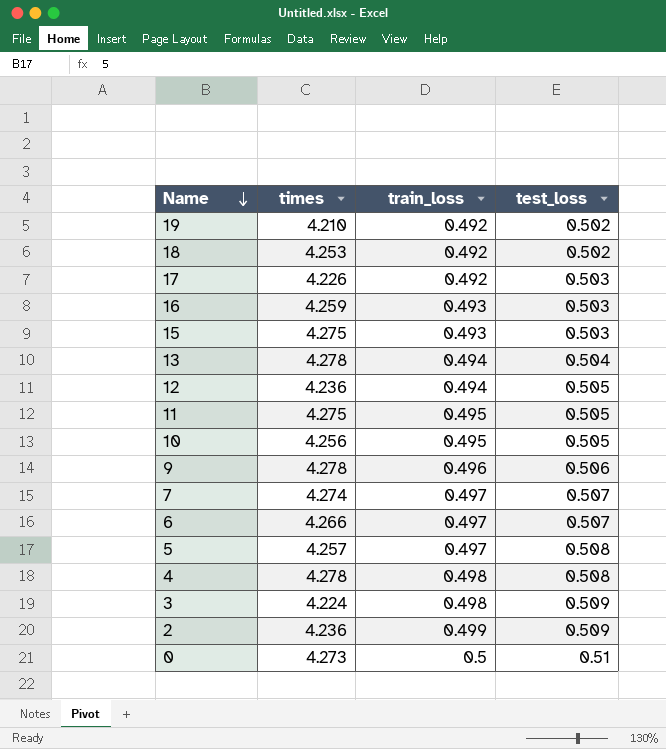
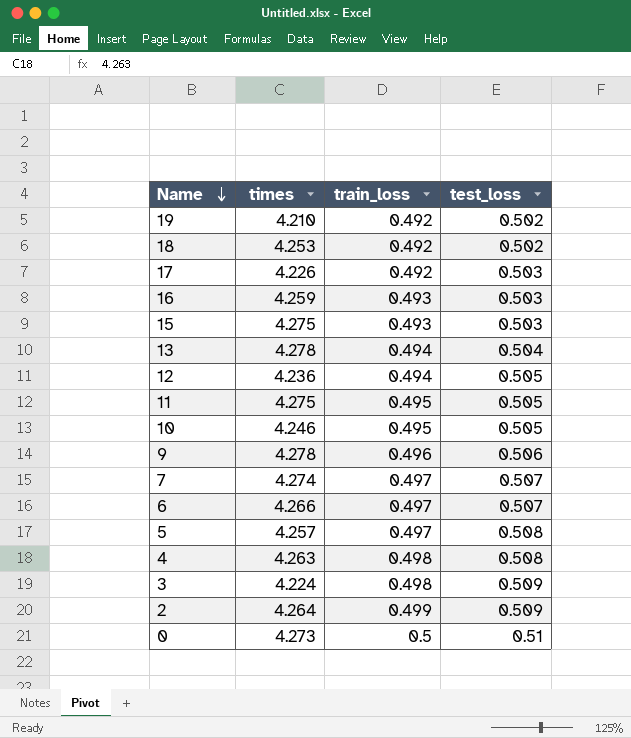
10 | times: 4.256 -> 4.246
4 | times: 4.278 -> 4.263
2 | times: 4.236 -> 4.264

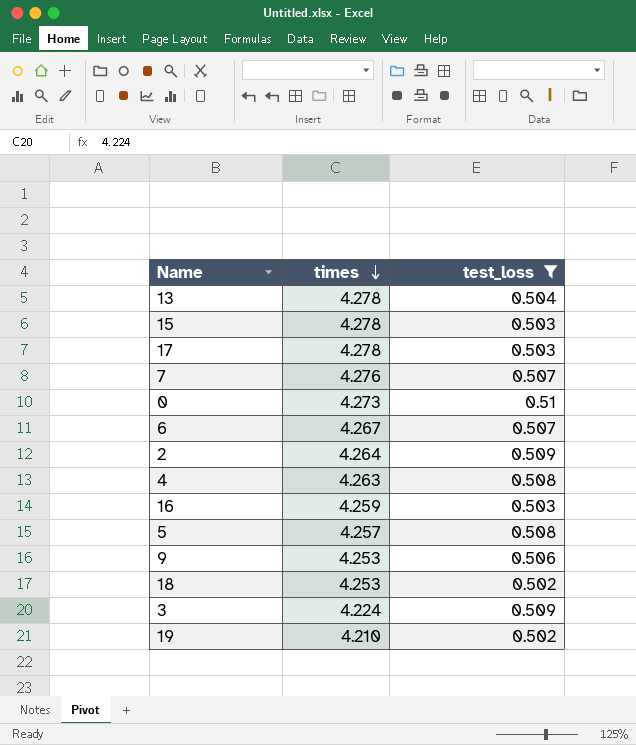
filter: none -> test_loss != 0.505
row order: Name descending -> times descending
column train_loss | position: 3 -> none
15 | times: 4.275 -> 4.278
17 | times: 4.226 -> 4.278
7 | times: 4.274 -> 4.276
6 | times: 4.266 -> 4.267
9 | times: 4.278 -> 4.253

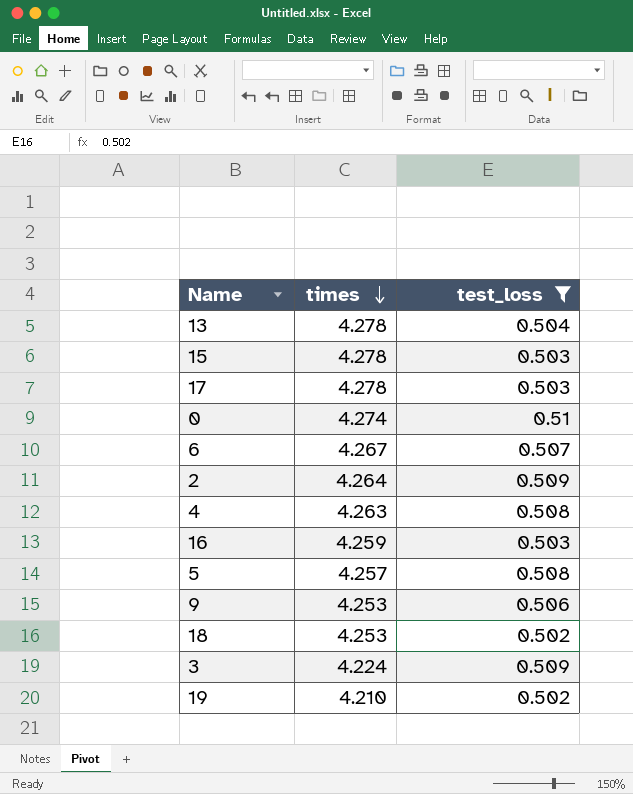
row 7: 4.276 | 0.507 -> none
0 | times: 4.273 -> 4.274

